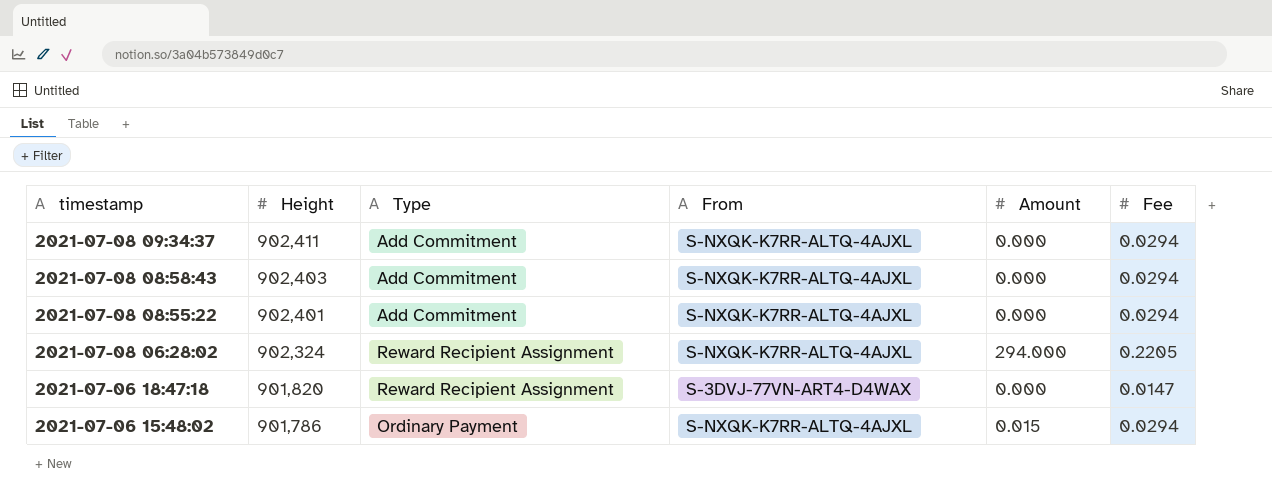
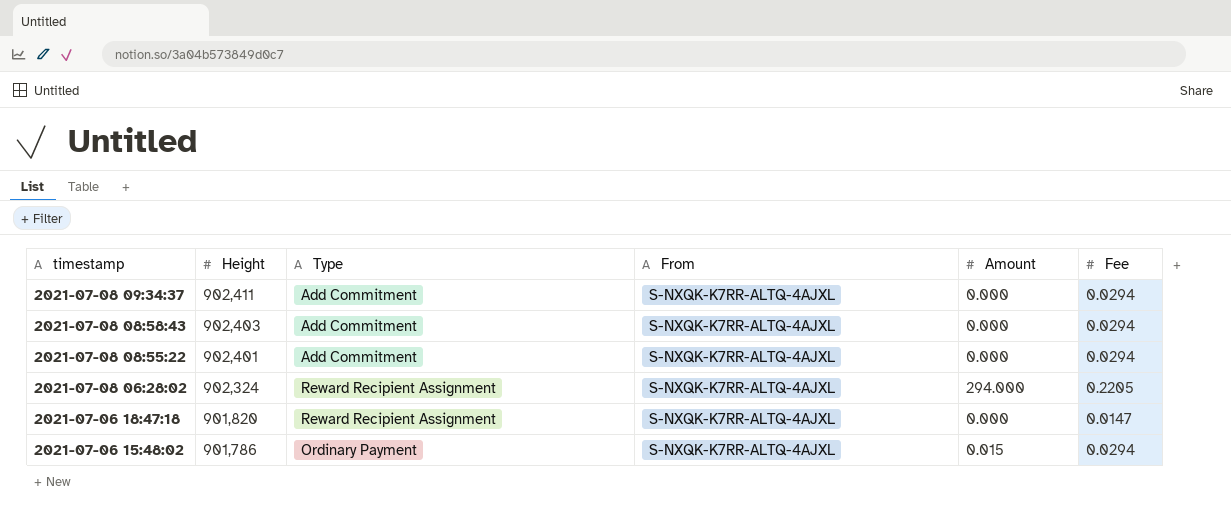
2021-07-06 18:47:18 | From: S-3DVJ-77VN-ART4-D4WAX -> S-NXQK-K7RR-ALTQ-4AJXL

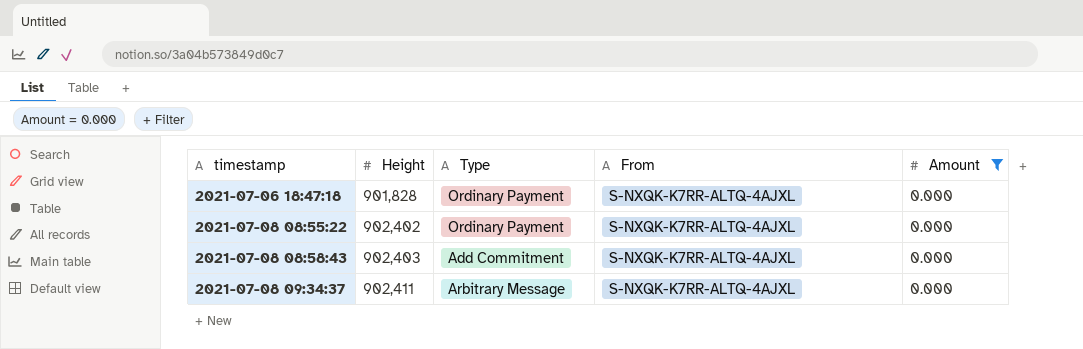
filter: none -> Amount = 0.000
row order: timestamp descending -> timestamp ascending
column Fee | position: 6 -> none
2021-07-06 18:47:18 | Height: 901,820 -> 901,828
2021-07-06 18:47:18 | Type: Reward Recipient Assignment -> Ordinary Payment
2021-07-08 08:55:22 | Height: 902,401 -> 902,402
2021-07-08 08:55:22 | Type: Add Commitment -> Ordinary Payment
2021-07-08 09:34:37 | Type: Add Commitment -> Arbitrary Message

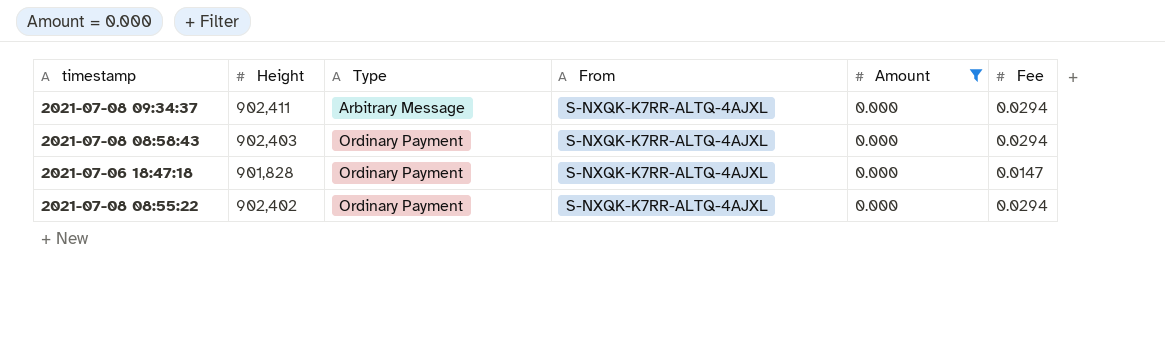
row order: timestamp ascending -> Type ascending
column Fee | position: none -> 6
2021-07-08 08:58:43 | Type: Add Commitment -> Ordinary Payment

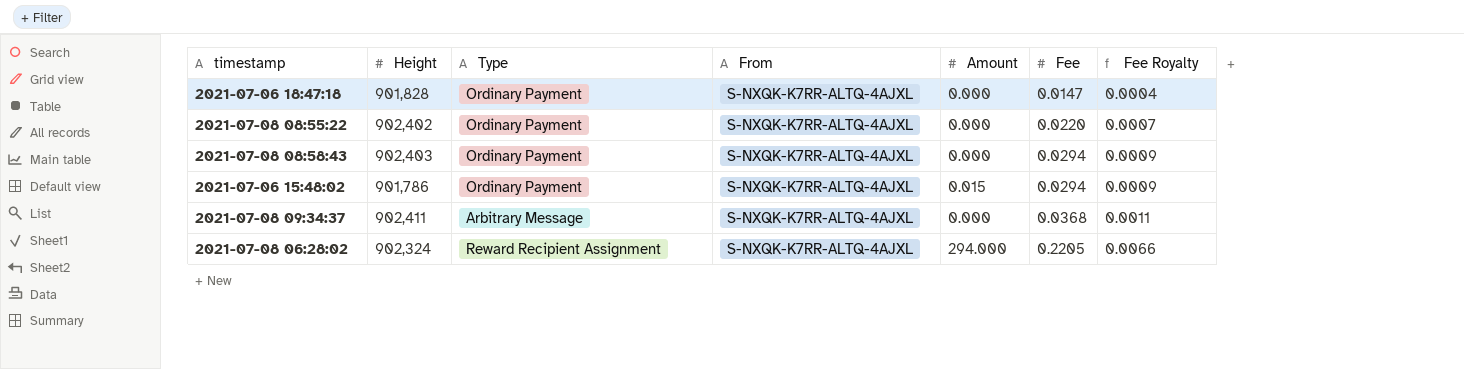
filter: Amount = 0.000 -> none
row order: Type ascending -> Fee ascending
column Fee Royalty | formula: none -> [Fee] * 0.03
2021-07-08 08:55:22 | Fee: 0.0294 -> 0.0220
2021-07-08 09:34:37 | Fee: 0.0294 -> 0.0368

